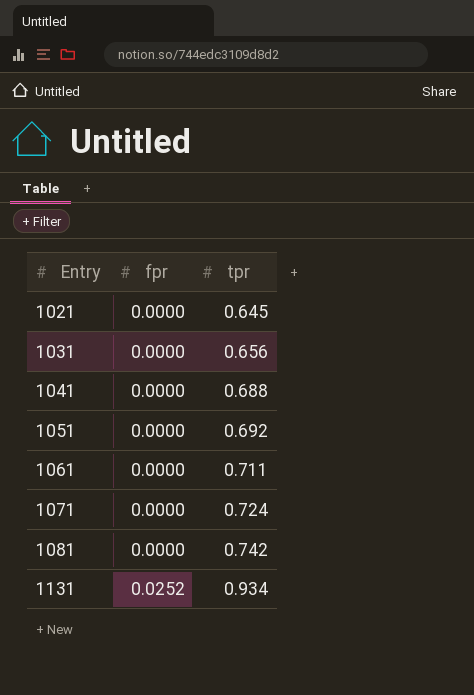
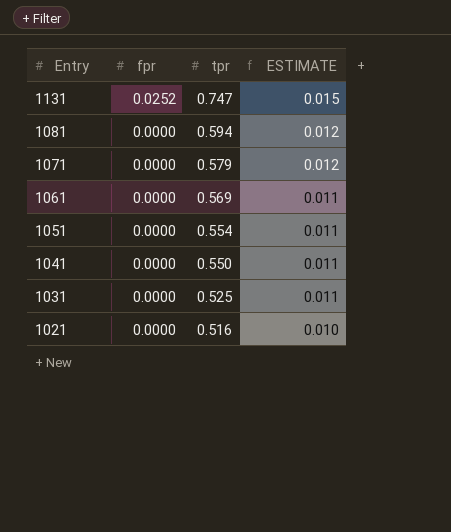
row order: Entry ascending -> Entry descending
column ESTIMATE | formula: none -> [tpr] * 0.02
1131 | tpr: 0.934 -> 0.747
1081 | tpr: 0.742 -> 0.594
1071 | tpr: 0.724 -> 0.579
1061 | tpr: 0.711 -> 0.569
1051 | tpr: 0.692 -> 0.554
1041 | tpr: 0.688 -> 0.550
1031 | tpr: 0.656 -> 0.525
1021 | tpr: 0.645 -> 0.516

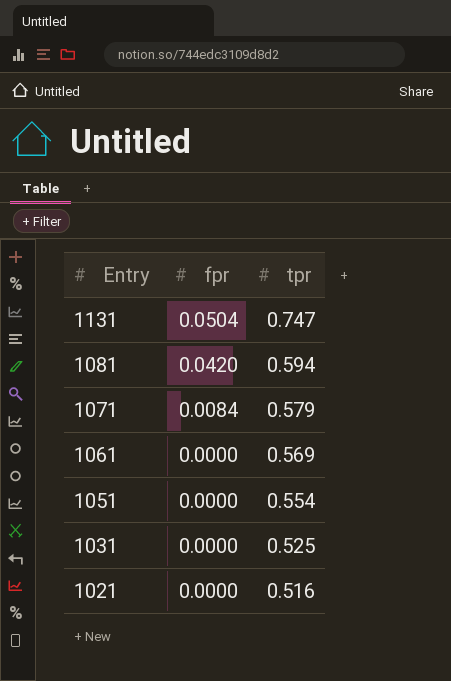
column ESTIMATE | formula: [tpr] * 0.02 -> none
row 1041: 0.0000 | 0.550 | 0.011 -> none
1131 | fpr: 0.0252 -> 0.0504
1081 | fpr: 0.0000 -> 0.0420
1071 | fpr: 0.0000 -> 0.0084

